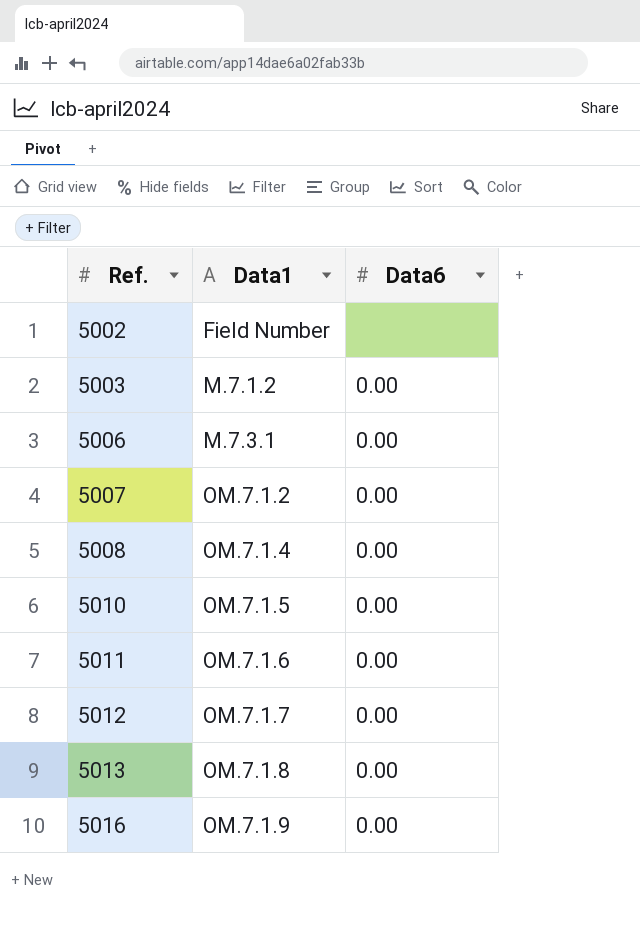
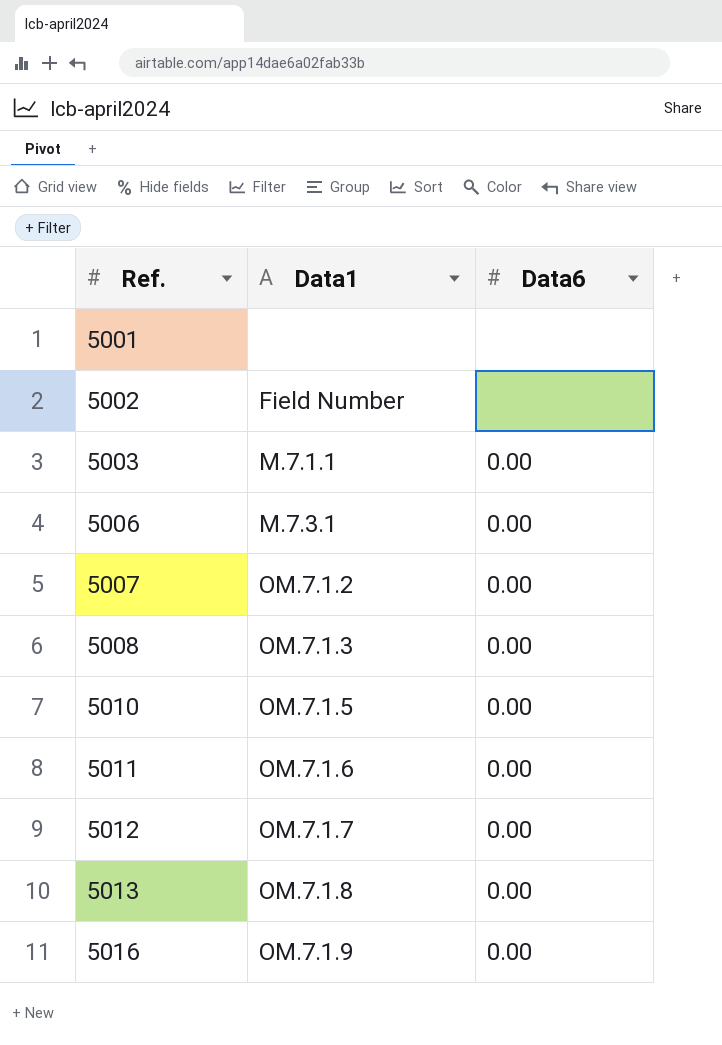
row 5001: none -> none | none
5003 | Data1: M.7.1.2 -> M.7.1.1
5008 | Data1: OM.7.1.4 -> OM.7.1.3

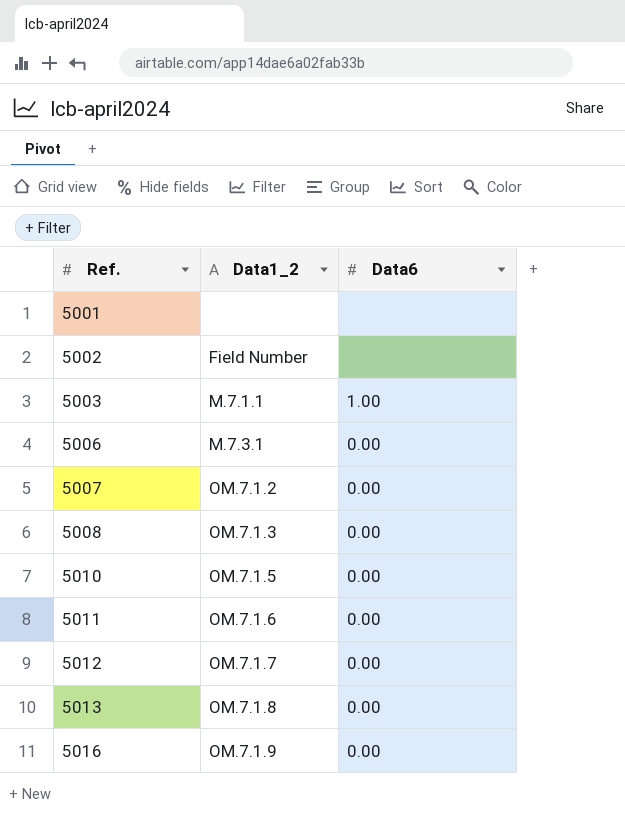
column name: Data1 -> Data1_2
5003 | Data6: 0.00 -> 1.00

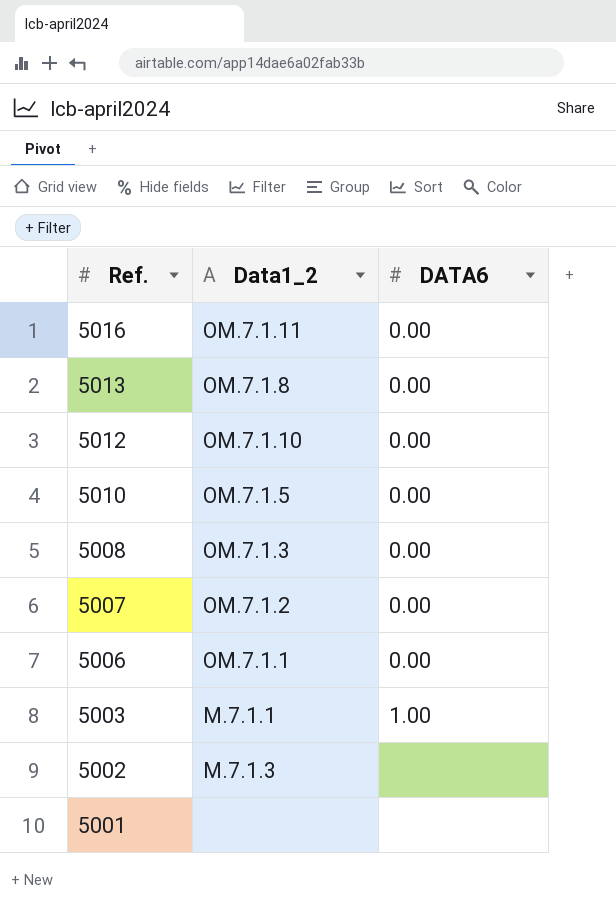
row order: Ref. ascending -> Ref. descending
column name: Data6 -> DATA6
row 5011: OM.7.1.6 | 0.00 -> none
5016 | Data1_2: OM.7.1.9 -> OM.7.1.11
5012 | Data1_2: OM.7.1.7 -> OM.7.1.10
5006 | Data1_2: M.7.3.1 -> OM.7.1.1
5002 | Data1_2: Field Number -> M.7.1.3

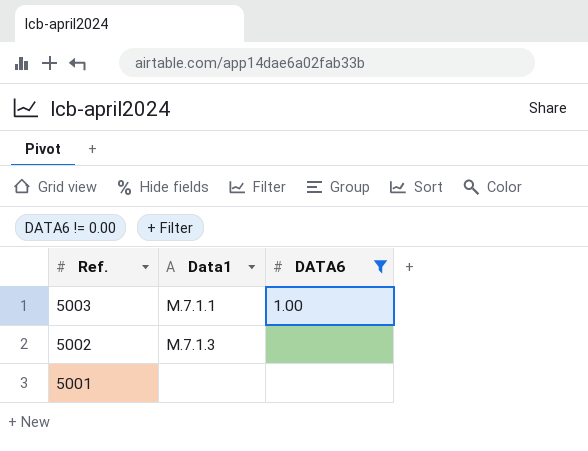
filter: none -> DATA6 != 0.00
column name: Data1_2 -> Data1

